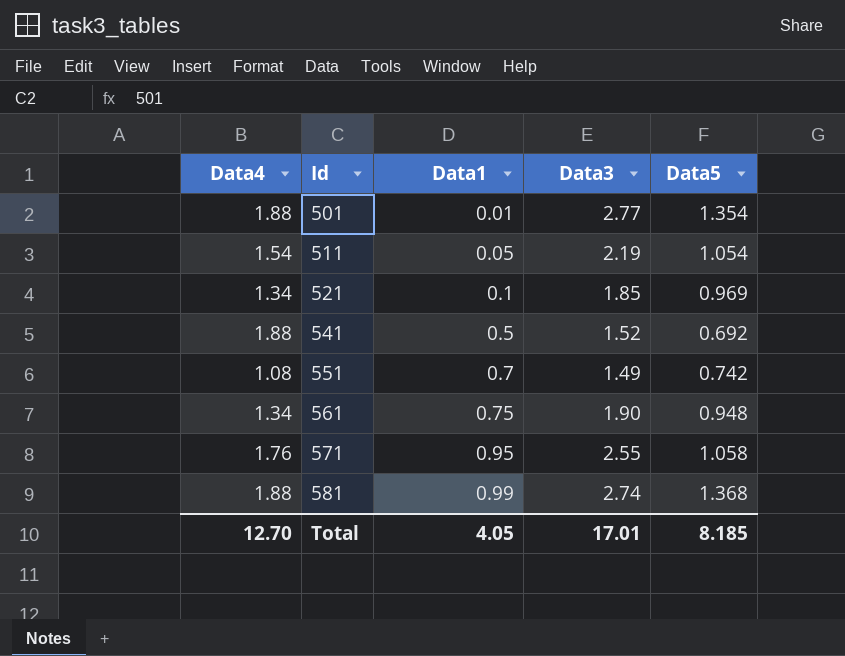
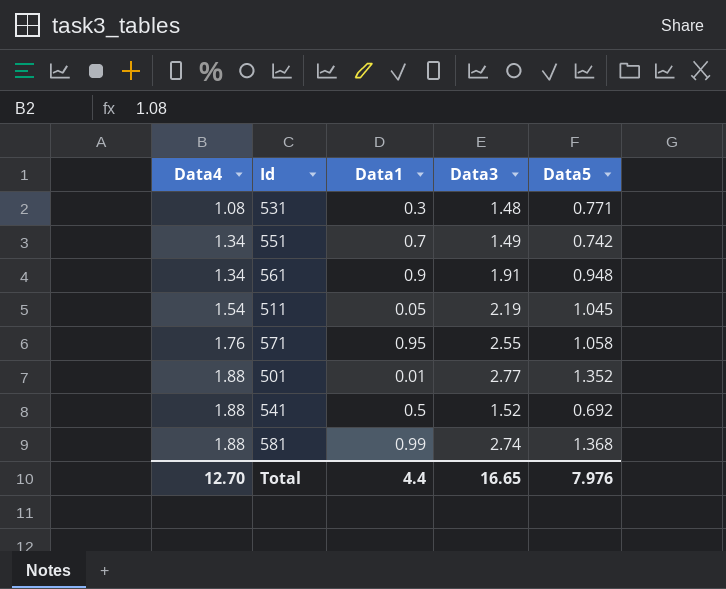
row order: Id ascending -> Data4 ascending
row 521: 1.34 | 0.1 | 1.85 | 0.969 -> none
row 531: none -> 1.08 | 0.3 | 1.48 | 0.771
551 | Data4: 1.08 -> 1.34
561 | Data1: 0.75 -> 0.9
561 | Data3: 1.90 -> 1.91
511 | Data5: 1.054 -> 1.045
501 | Data5: 1.354 -> 1.352
Total | Data1: 4.05 -> 4.4
Total | Data3: 17.01 -> 16.65
Total | Data5: 8.185 -> 7.976

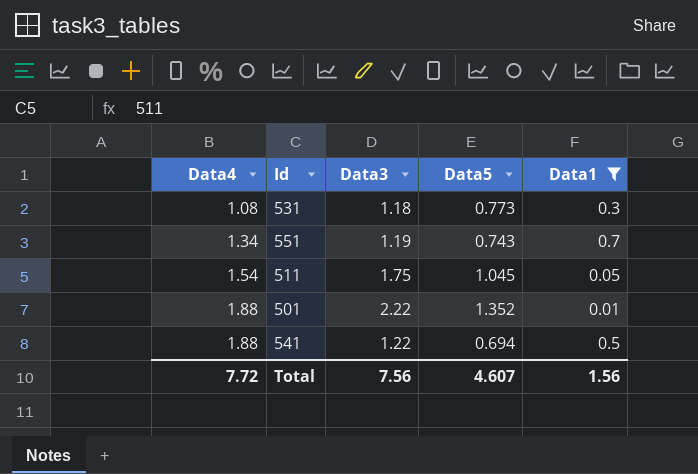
filter: none -> Data1 <= 0.7
column Data1 | position: 3 -> 5
531 | Data3: 1.48 -> 1.18
531 | Data5: 0.771 -> 0.773
551 | Data3: 1.49 -> 1.19
551 | Data5: 0.742 -> 0.743
511 | Data3: 2.19 -> 1.75
501 | Data3: 2.77 -> 2.22
541 | Data3: 1.52 -> 1.22
541 | Data5: 0.692 -> 0.694
Total | Data4: 12.70 -> 7.72
Total | Data3: 16.65 -> 7.56
Total | Data5: 7.976 -> 4.607
Total | Data1: 4.4 -> 1.56

